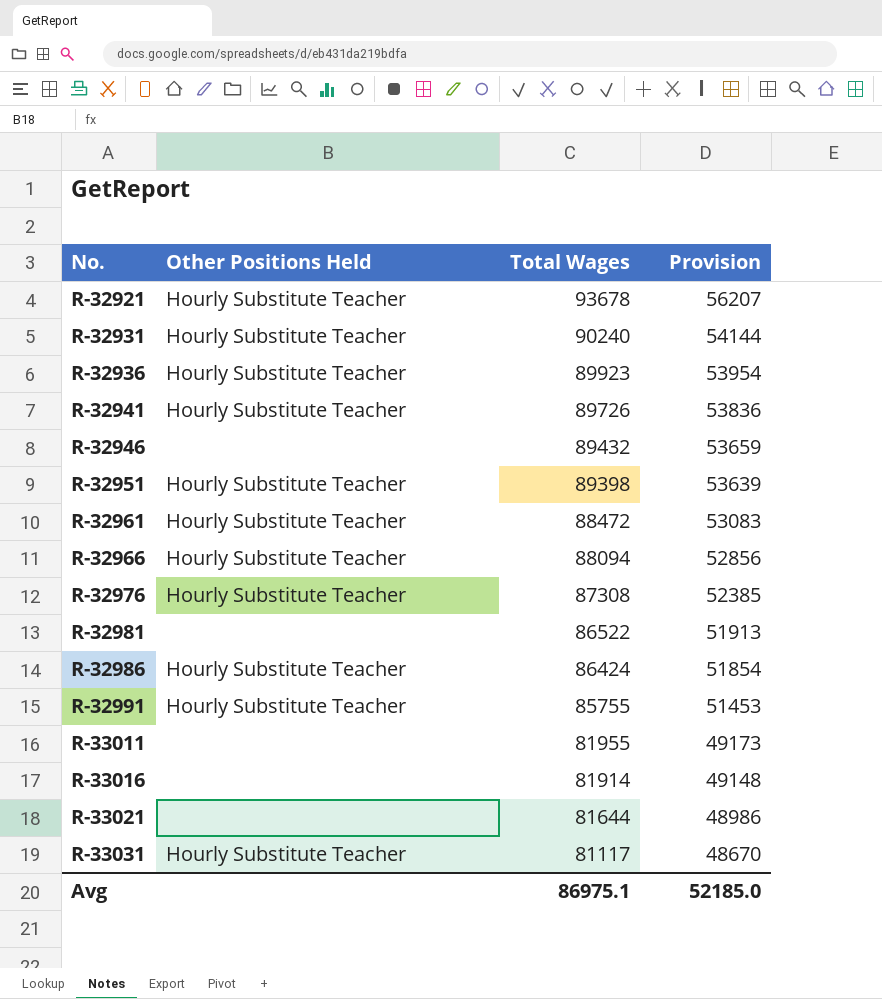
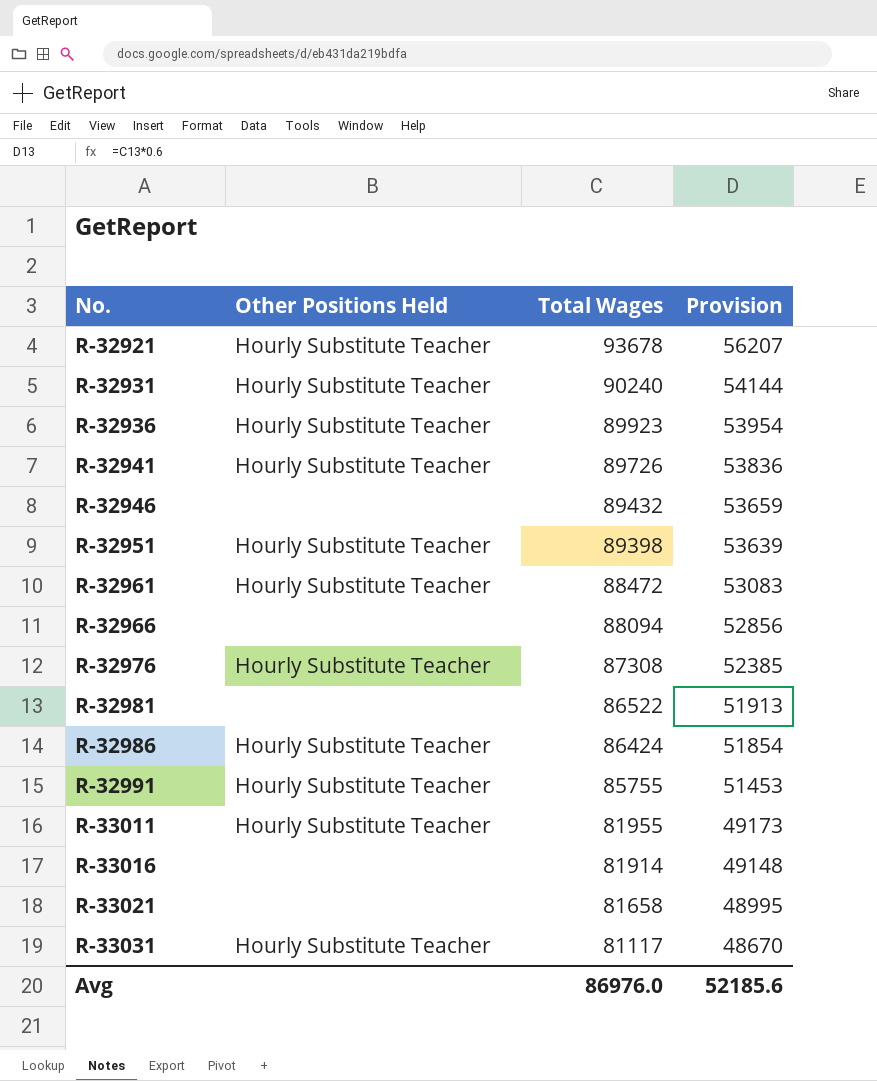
R-32966 | Other Positions Held: Hourly Substitute Teacher -> none
R-33011 | Other Positions Held: none -> Hourly Substitute Teacher
R-33021 | Total Wages: 81644 -> 81658
R-33021 | Provision: 48986 -> 48995
Avg | Total Wages: 86975.1 -> 86976.0
Avg | Provision: 52185.0 -> 52185.6

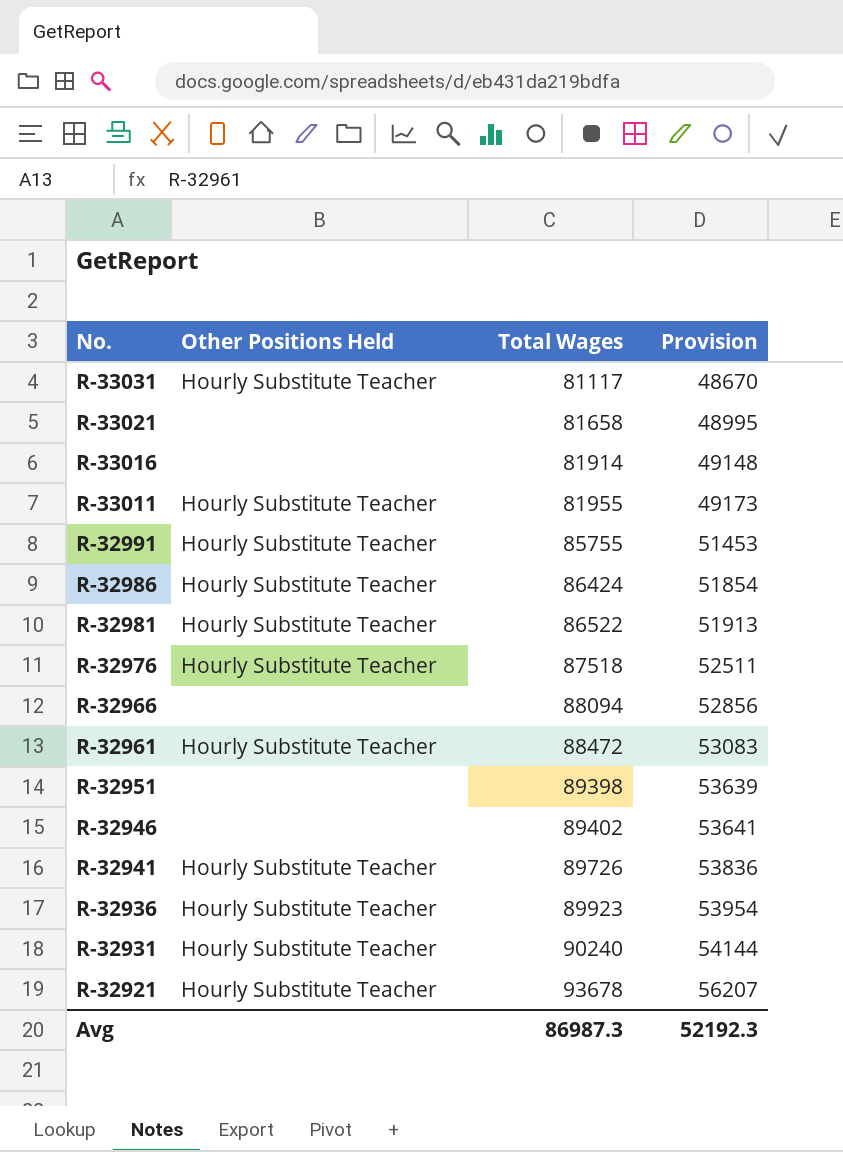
row order: No. ascending -> No. descending
R-32981 | Other Positions Held: none -> Hourly Substitute Teacher
R-32976 | Total Wages: 87308 -> 87518
R-32976 | Provision: 52385 -> 52511
R-32951 | Other Positions Held: Hourly Substitute Teacher -> none
R-32946 | Total Wages: 89432 -> 89402
R-32946 | Provision: 53659 -> 53641
Avg | Total Wages: 86976.0 -> 86987.3
Avg | Provision: 52185.6 -> 52192.3

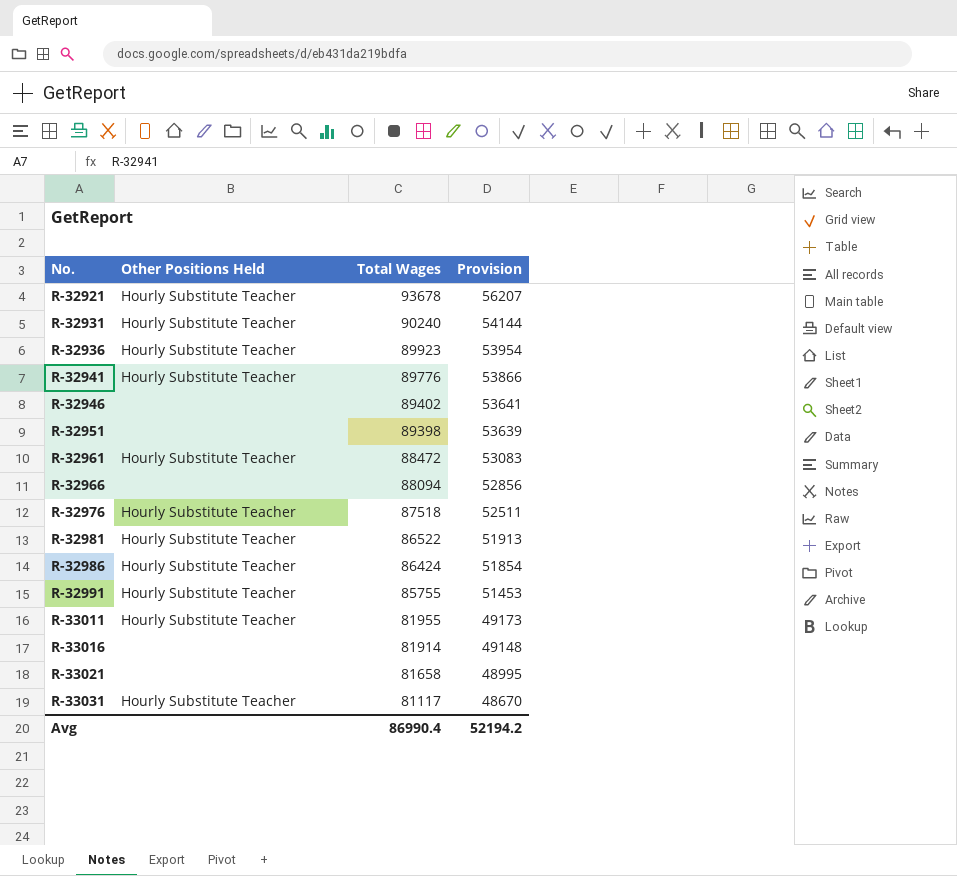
row order: No. descending -> No. ascending
R-32941 | Total Wages: 89726 -> 89776
R-32941 | Provision: 53836 -> 53866
Avg | Total Wages: 86987.3 -> 86990.4
Avg | Provision: 52192.3 -> 52194.2

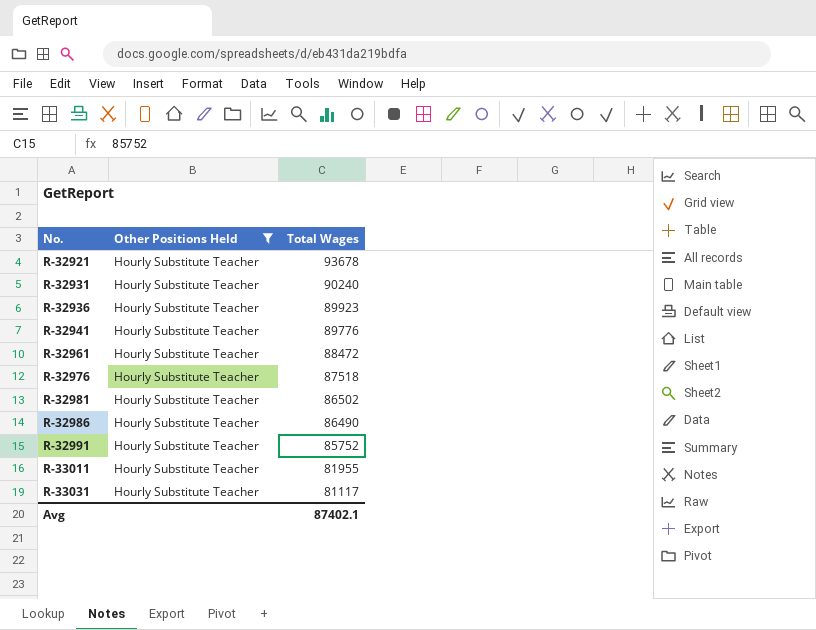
filter: none -> Other Positions Held = Hourly Substitute Teacher
column Provision | formula: [Total Wages] * 0.6 -> none
R-32981 | Total Wages: 86522 -> 86502
R-32986 | Total Wages: 86424 -> 86490
R-32991 | Total Wages: 85755 -> 85752
Avg | Total Wages: 86990.4 -> 87402.1

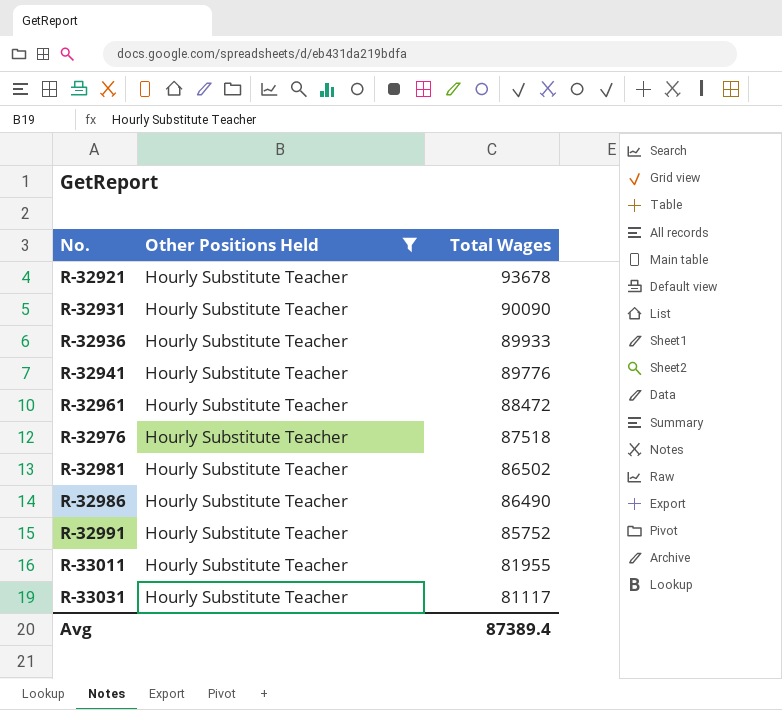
R-32931 | Total Wages: 90240 -> 90090
R-32936 | Total Wages: 89923 -> 89933
Avg | Total Wages: 87402.1 -> 87389.4

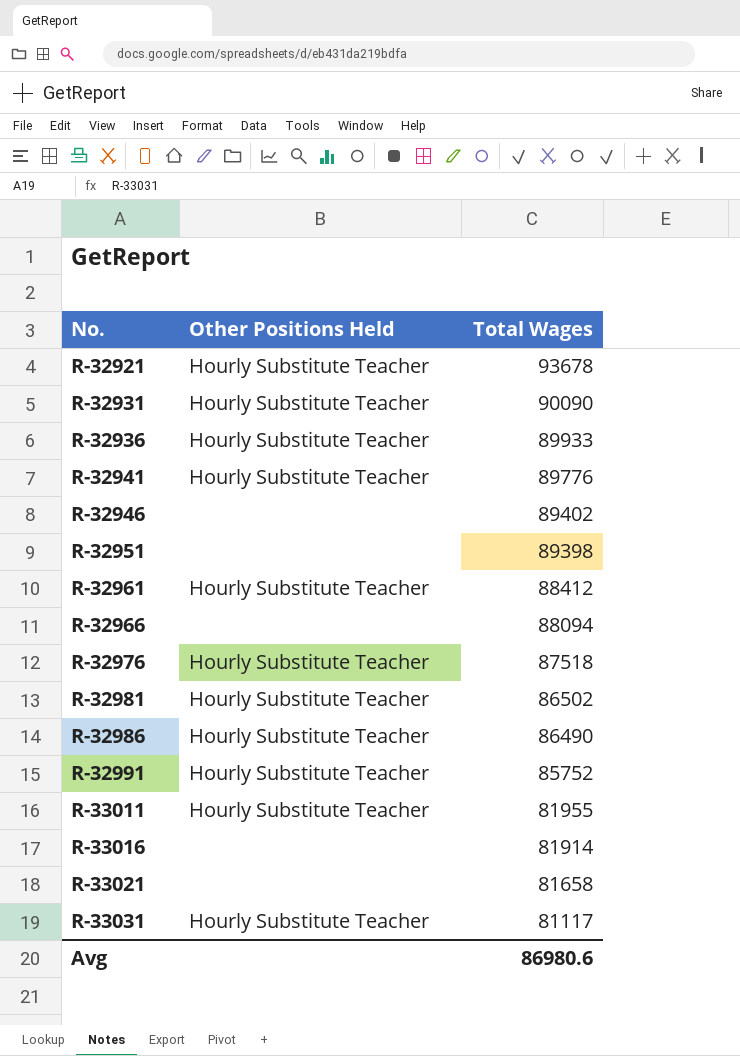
filter: Other Positions Held = Hourly Substitute Teacher -> none
R-32961 | Total Wages: 88472 -> 88412
Avg | Total Wages: 87389.4 -> 86980.6

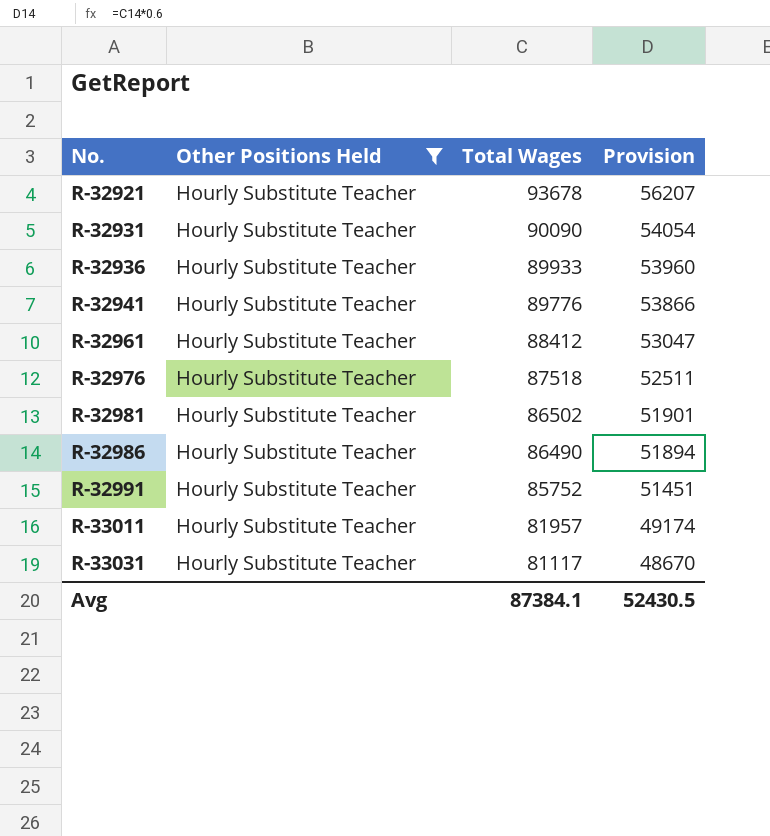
filter: none -> Other Positions Held = Hourly Substitute Teacher
column Provision | formula: none -> [Total Wages] * 0.6
R-33011 | Total Wages: 81955 -> 81957
Avg | Total Wages: 86980.6 -> 87384.1

